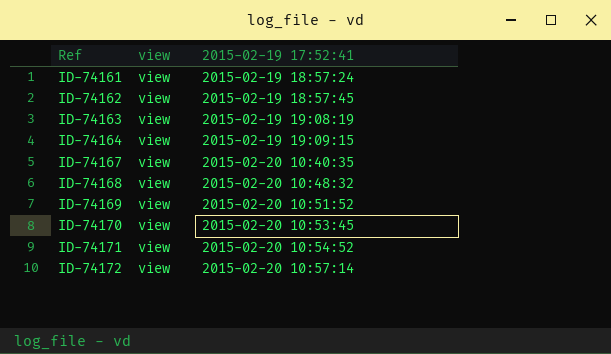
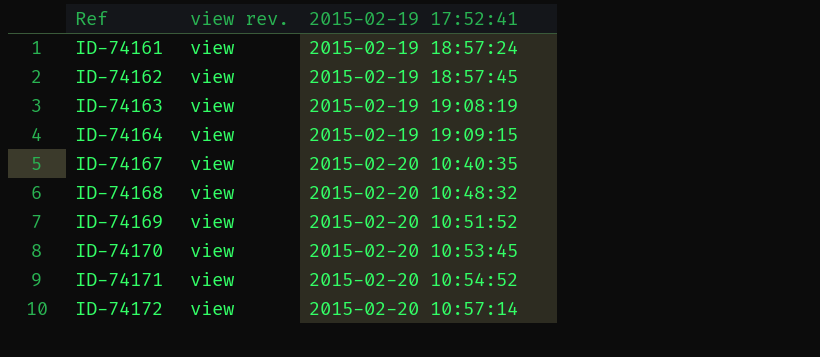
column name: view -> view rev.

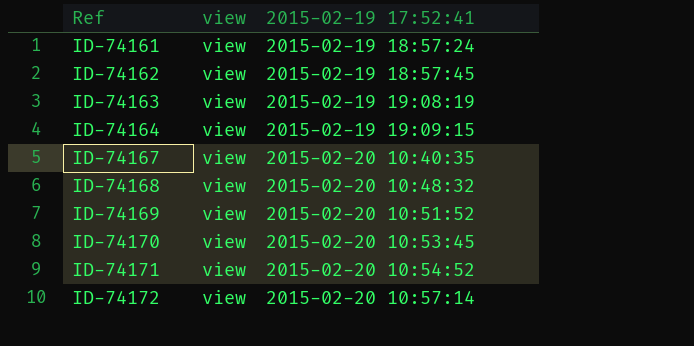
column name: view rev. -> view

